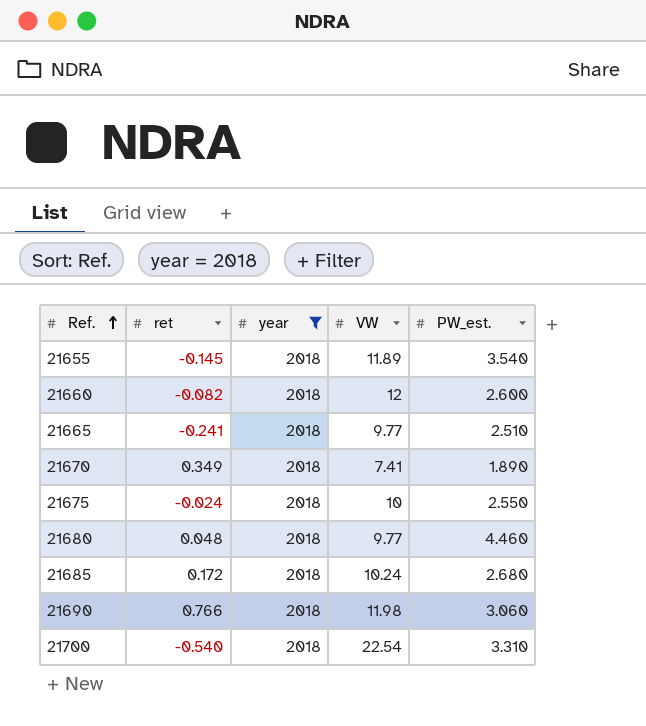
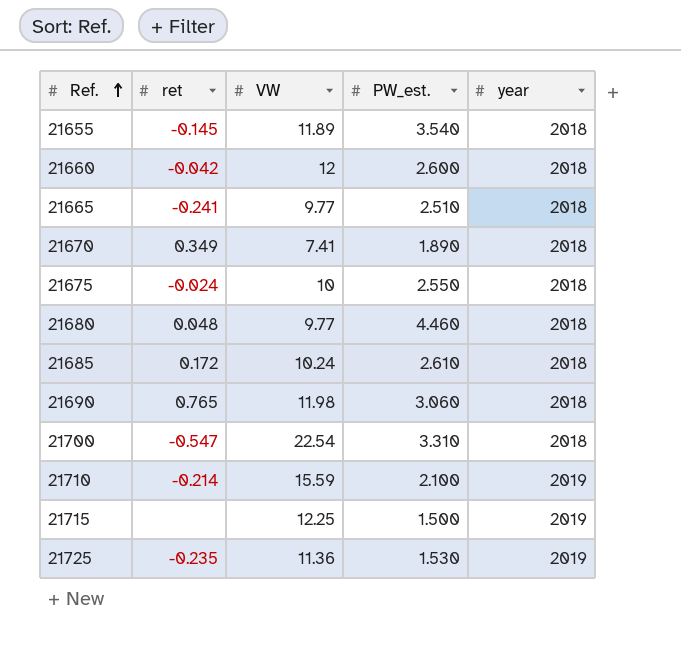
filter: year = 2018 -> none
column year | position: 3 -> 5
21660 | ret: -0.082 -> -0.042
21685 | PW_est.: 2.680 -> 2.610
21690 | ret: 0.766 -> 0.765
21700 | ret: -0.540 -> -0.547

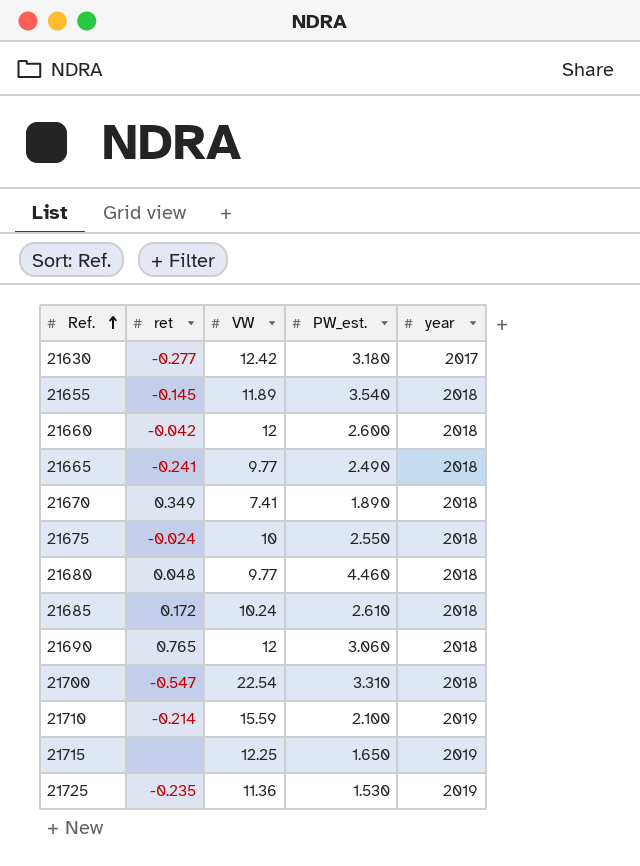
row 21630: none -> -0.277 | 12.42 | 3.180 | 2017
21665 | PW_est.: 2.510 -> 2.490
21690 | VW: 11.98 -> 12
21715 | PW_est.: 1.500 -> 1.650

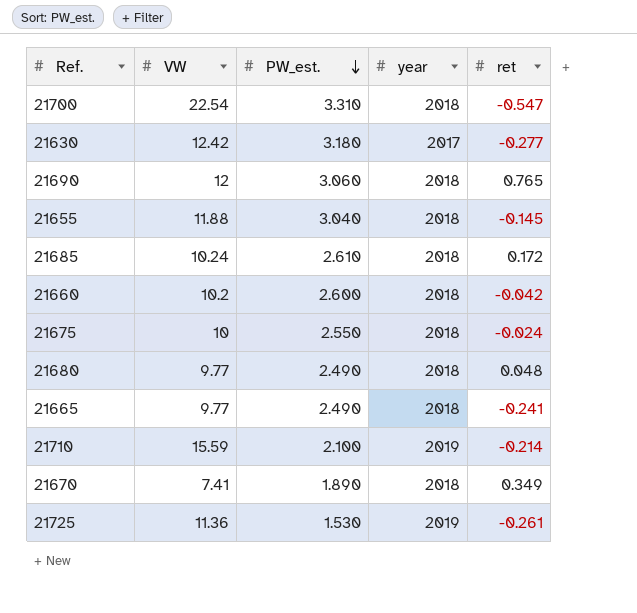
row order: Ref. ascending -> PW_est. descending
column ret | position: 2 -> 5
row 21715: none | 12.25 | 1.650 | 2019 -> none
21655 | VW: 11.89 -> 11.88
21655 | PW_est.: 3.540 -> 3.040
21660 | VW: 12 -> 10.2
21680 | PW_est.: 4.460 -> 2.490
21725 | ret: -0.235 -> -0.261

